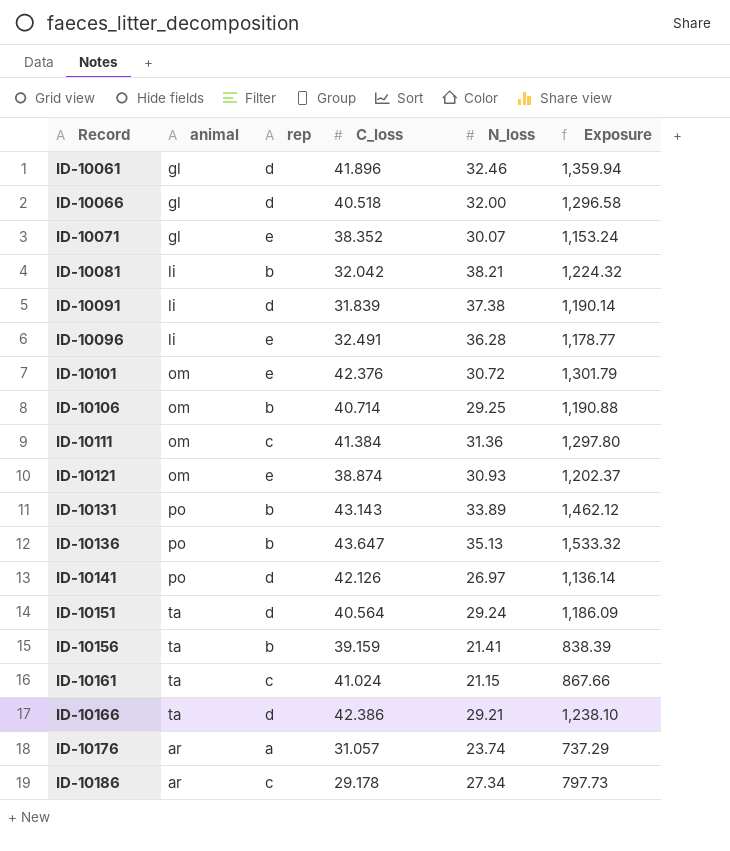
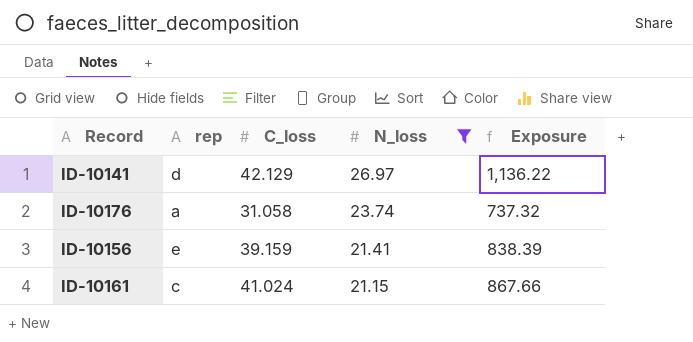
filter: none -> N_loss <= 26.97
row order: Record ascending -> N_loss descending
column animal | position: 2 -> none
ID-10141 | C_loss: 42.126 -> 42.129
ID-10141 | Exposure: 1,136.14 -> 1,136.22
ID-10176 | C_loss: 31.057 -> 31.058
ID-10176 | Exposure: 737.29 -> 737.32
ID-10156 | rep: b -> e

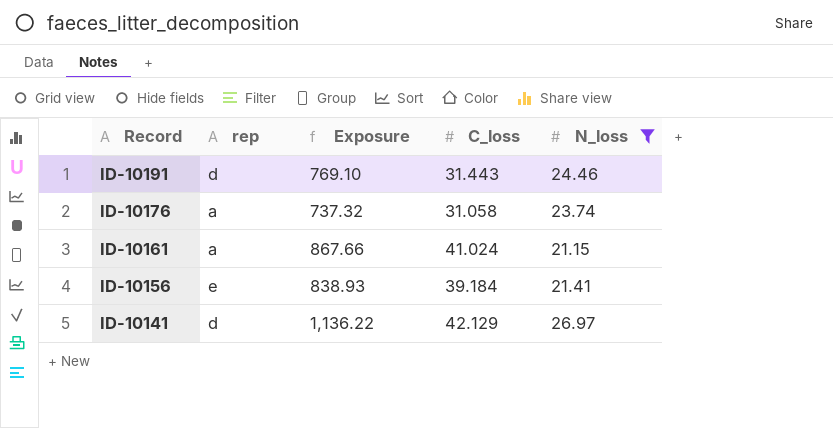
row order: N_loss descending -> Record descending
column Exposure | position: 5 -> 3
row ID-10191: none -> d | 769.10 | 31.443 | 24.46
ID-10161 | rep: c -> a
ID-10156 | Exposure: 838.39 -> 838.93
ID-10156 | C_loss: 39.159 -> 39.184

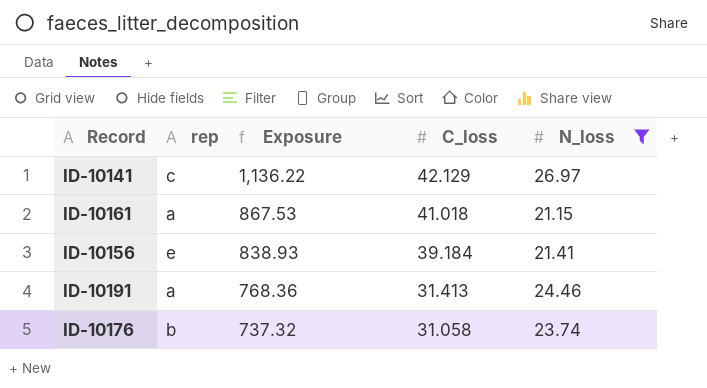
row order: Record descending -> Exposure descending
ID-10141 | rep: d -> c
ID-10161 | Exposure: 867.66 -> 867.53
ID-10161 | C_loss: 41.024 -> 41.018
ID-10191 | rep: d -> a
ID-10191 | Exposure: 769.10 -> 768.36
ID-10191 | C_loss: 31.443 -> 31.413
ID-10176 | rep: a -> b

